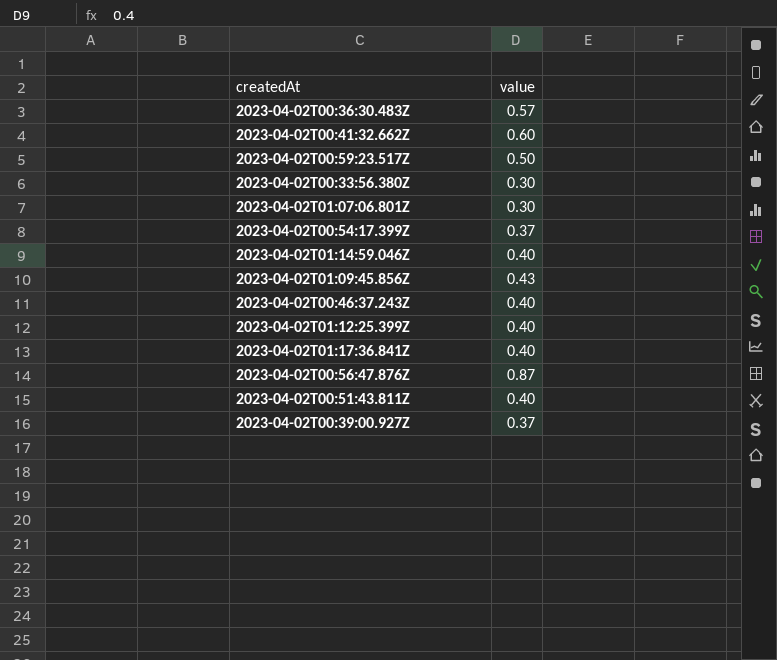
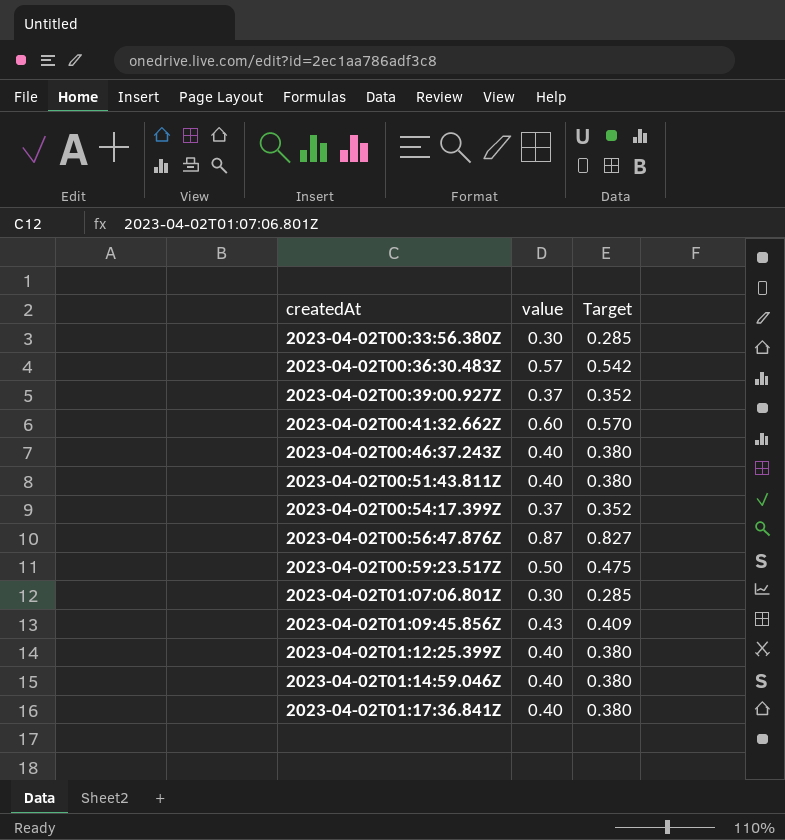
row order: none -> createdAt ascending
column Target | formula: none -> [value] * 0.95

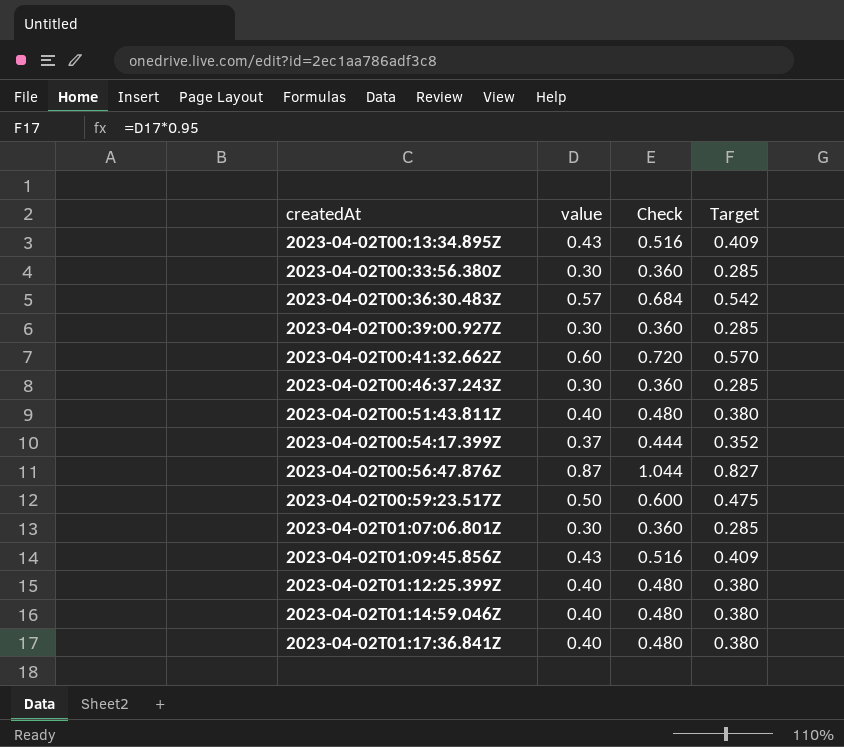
column Check | formula: none -> [value] * 1.2
row 2023-04-02T00:13:34.895Z: none -> 0.43 | 0.516 | 0.409
2023-04-02T00:39:00.927Z | value: 0.37 -> 0.30
2023-04-02T00:39:00.927Z | Target: 0.352 -> 0.285
2023-04-02T00:46:37.243Z | value: 0.40 -> 0.30
2023-04-02T00:46:37.243Z | Target: 0.380 -> 0.285

